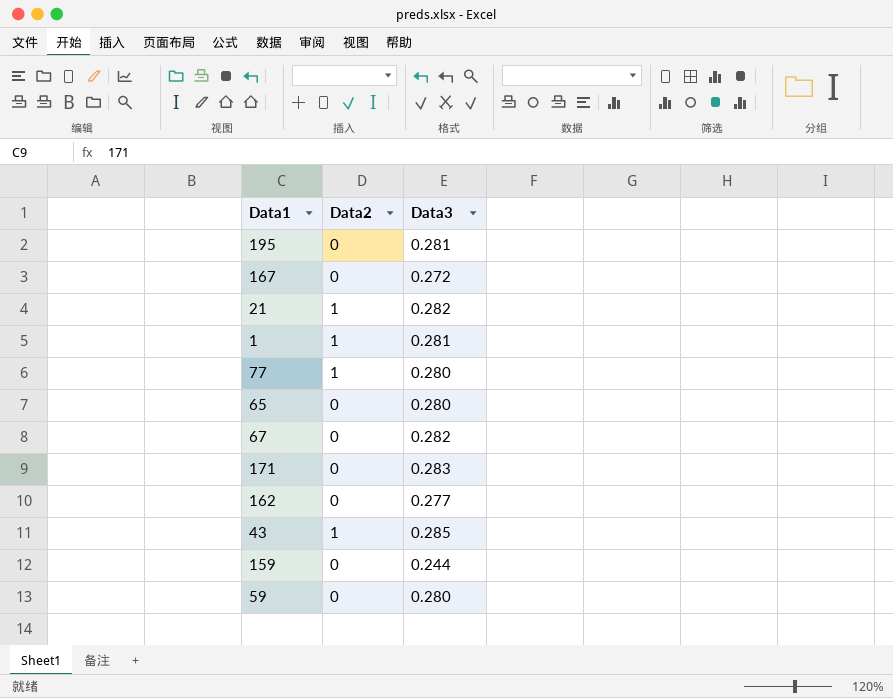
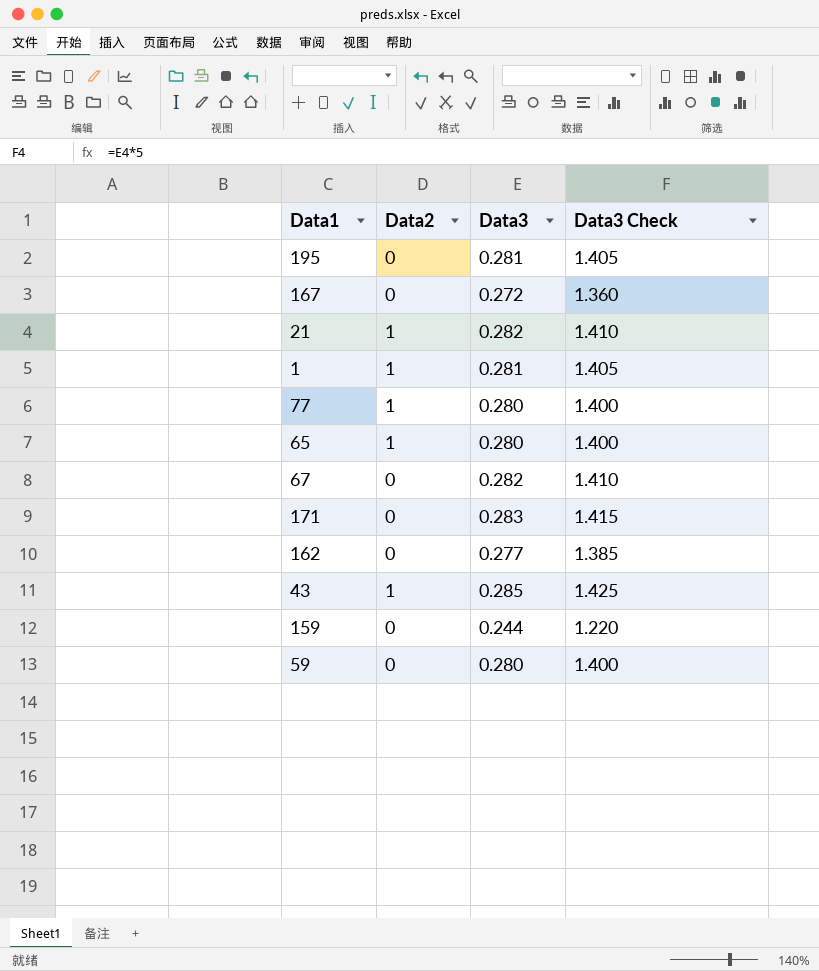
column Data3 Check | formula: none -> [Data3] * 5
65 | Data2: 0 -> 1

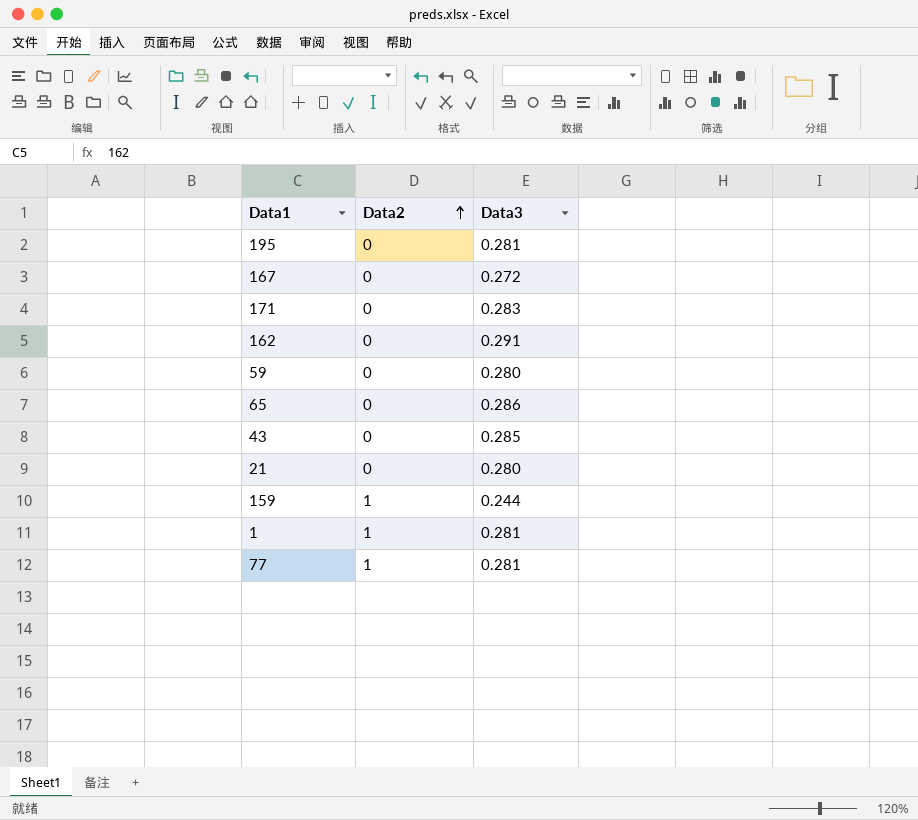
row order: none -> Data2 ascending
column Data3 Check | formula: [Data3] * 5 -> none
row 67: 0 | 0.282 | 1.410 -> none
162 | Data3: 0.277 -> 0.291
65 | Data2: 1 -> 0
65 | Data3: 0.280 -> 0.286
43 | Data2: 1 -> 0
21 | Data2: 1 -> 0
21 | Data3: 0.282 -> 0.280
159 | Data2: 0 -> 1
77 | Data3: 0.280 -> 0.281

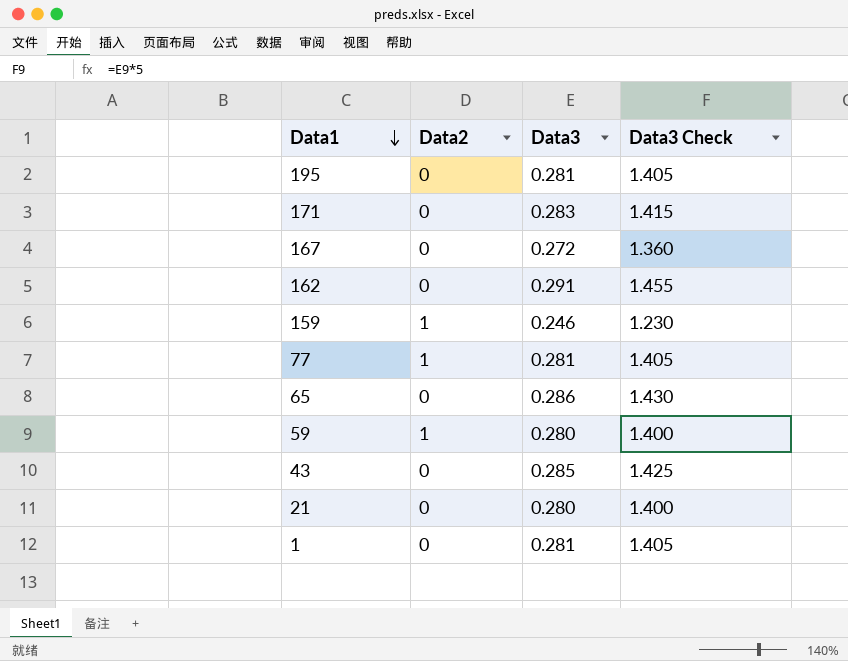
row order: Data2 ascending -> Data1 descending
column Data3 Check | formula: none -> [Data3] * 5
159 | Data3: 0.244 -> 0.246
59 | Data2: 0 -> 1
1 | Data2: 1 -> 0

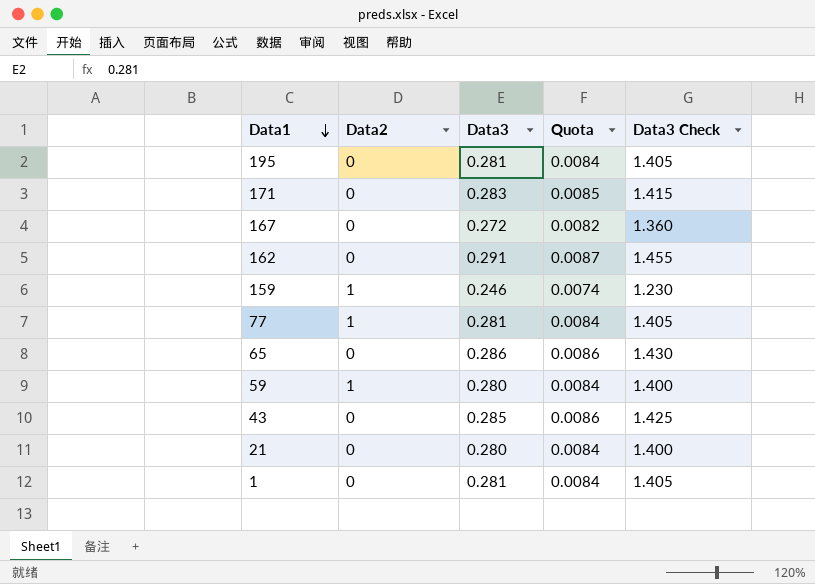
column Quota | formula: none -> [Data3] * 0.03

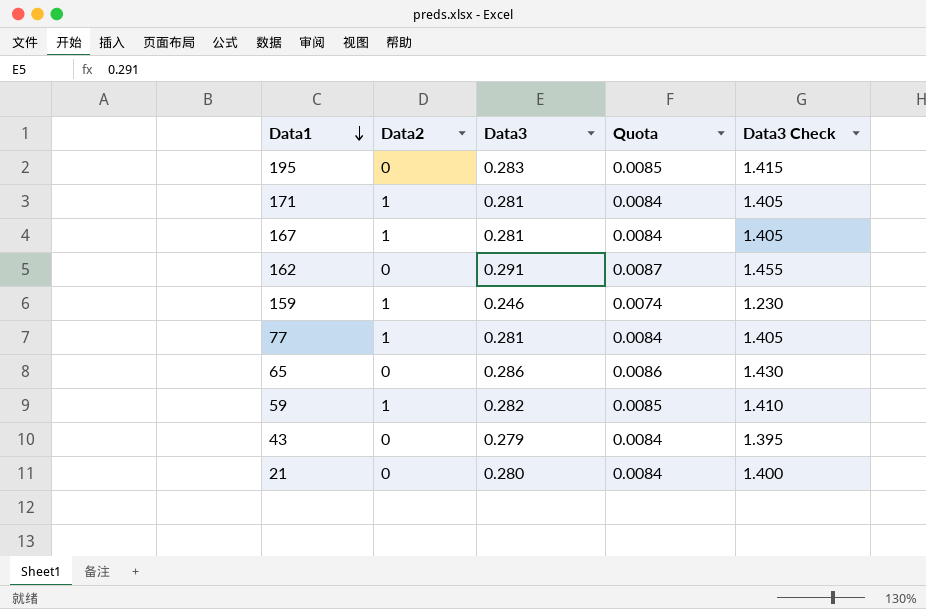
row 1: 0 | 0.281 | 0.0084 | 1.405 -> none
195 | Data3: 0.281 -> 0.283
195 | Quota: 0.0084 -> 0.0085
195 | Data3 Check: 1.405 -> 1.415
171 | Data2: 0 -> 1
171 | Data3: 0.283 -> 0.281
171 | Quota: 0.0085 -> 0.0084
171 | Data3 Check: 1.415 -> 1.405
167 | Data2: 0 -> 1
167 | Data3: 0.272 -> 0.281
167 | Quota: 0.0082 -> 0.0084
167 | Data3 Check: 1.360 -> 1.405
59 | Data3: 0.280 -> 0.282
59 | Quota: 0.0084 -> 0.0085
59 | Data3 Check: 1.400 -> 1.410
43 | Data3: 0.285 -> 0.279
43 | Quota: 0.0086 -> 0.0084
43 | Data3 Check: 1.425 -> 1.395

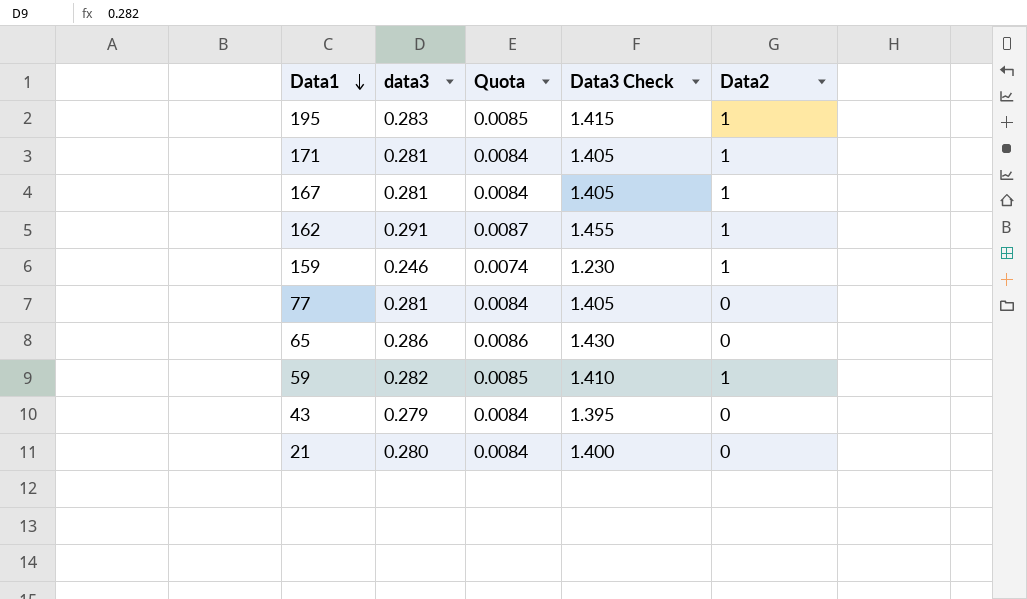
column name: Data3 -> data3
column Data2 | position: 2 -> 5
195 | Data2: 0 -> 1
162 | Data2: 0 -> 1
77 | Data2: 1 -> 0

